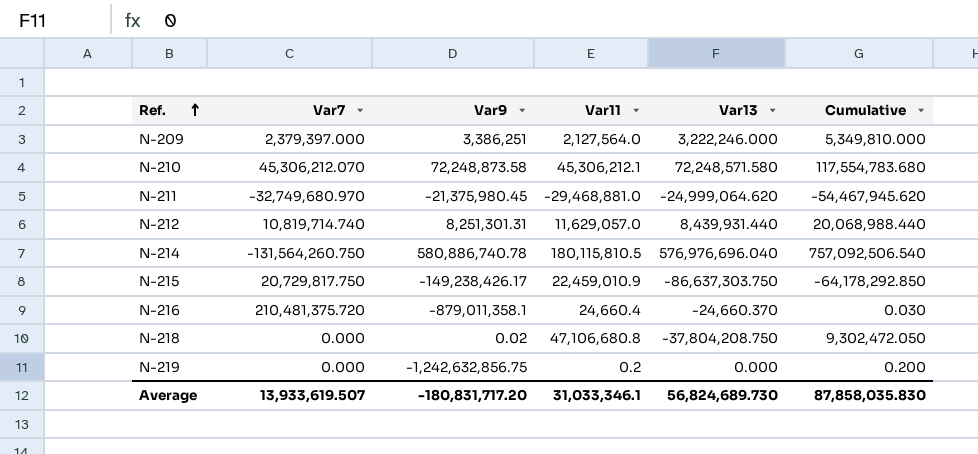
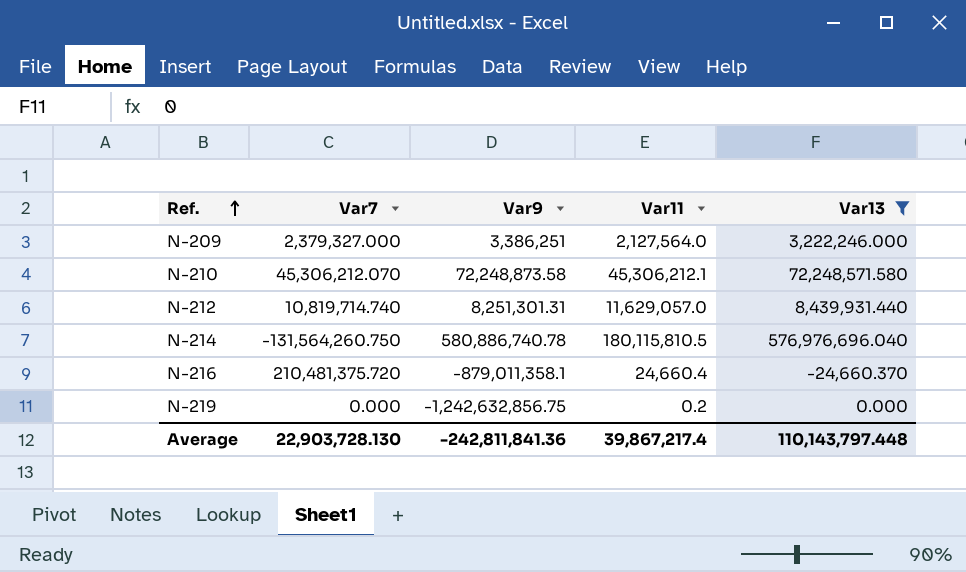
filter: none -> Var13 >= -24,660.370
column Cumulative | formula: [Var11] + [Var13] -> none
N-209 | Var7: 2,379,397.000 -> 2,379,327.000
Average | Var7: 13,933,619.507 -> 22,903,728.130
Average | Var9: -180,831,717.20 -> -242,811,841.36
Average | Var11: 31,033,346.1 -> 39,867,217.4
Average | Var13: 56,824,689.730 -> 110,143,797.448

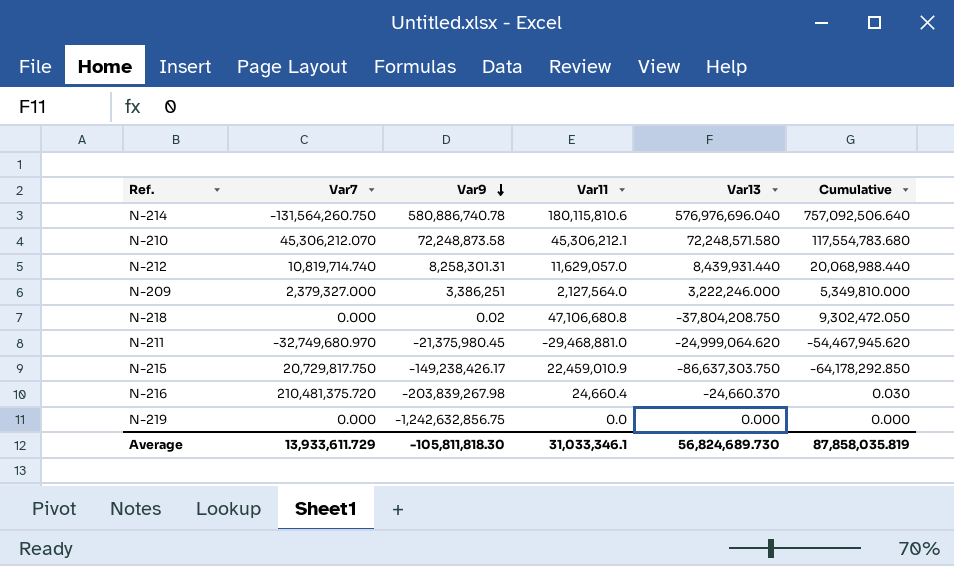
filter: Var13 >= -24,660.370 -> none
row order: Ref. ascending -> Var9 descending
column Cumulative | formula: none -> [Var11] + [Var13]
N-214 | Var11: 180,115,810.5 -> 180,115,810.6
N-212 | Var9: 8,251,301.31 -> 8,258,301.31
N-216 | Var9: -879,011,358.1 -> -203,839,267.98
N-219 | Var11: 0.2 -> 0.0
Average | Var7: 22,903,728.130 -> 13,933,611.729
Average | Var9: -242,811,841.36 -> -105,811,818.30
Average | Var11: 39,867,217.4 -> 31,033,346.1
Average | Var13: 110,143,797.448 -> 56,824,689.730

